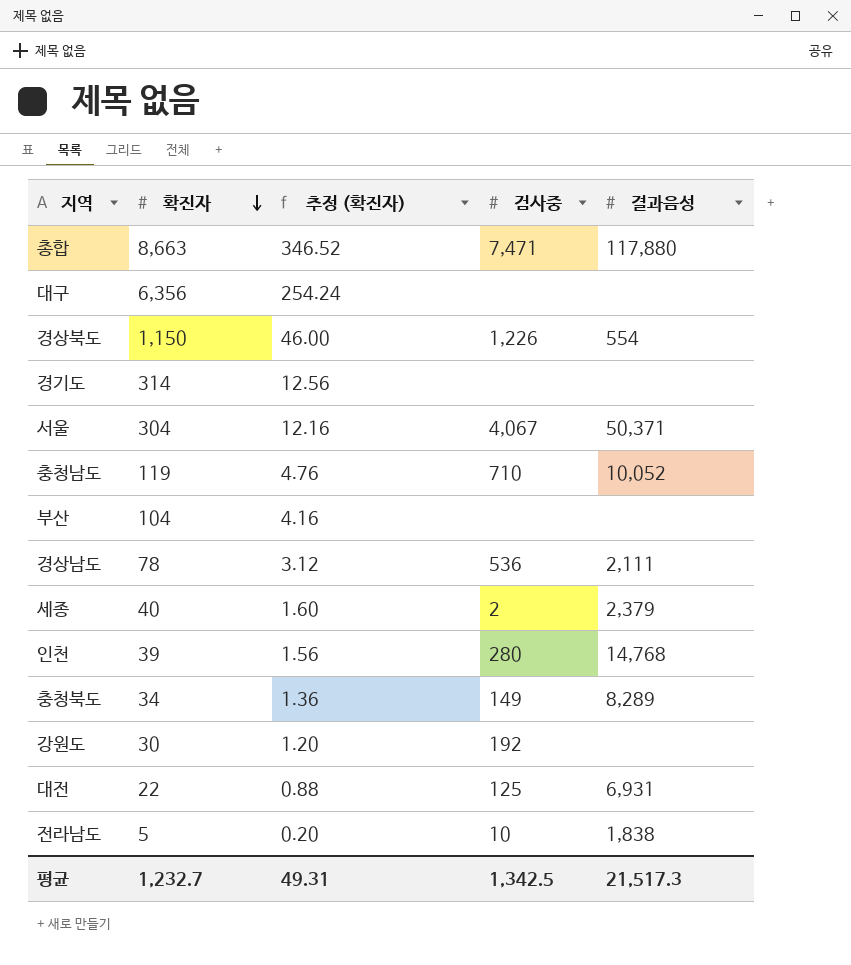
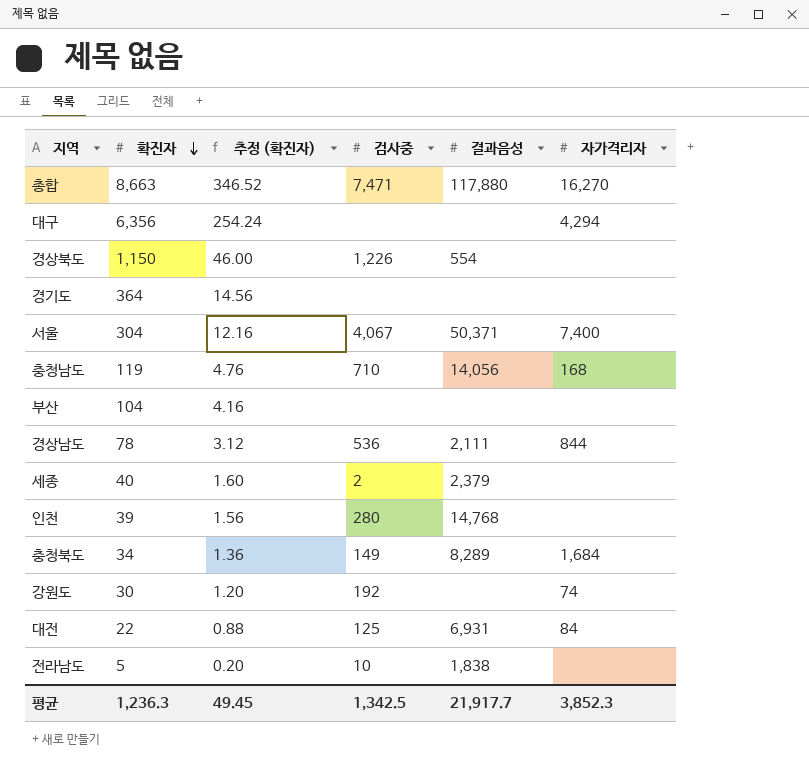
column 자가격리자 | position: none -> 6
경기도 | 확진자: 314 -> 364
경기도 | 추정 (확진자): 12.56 -> 14.56
충청남도 | 결과음성: 10,052 -> 14,056
평균 | 확진자: 1,232.7 -> 1,236.3
평균 | 추정 (확진자): 49.31 -> 49.45
평균 | 결과음성: 21,517.3 -> 21,917.7

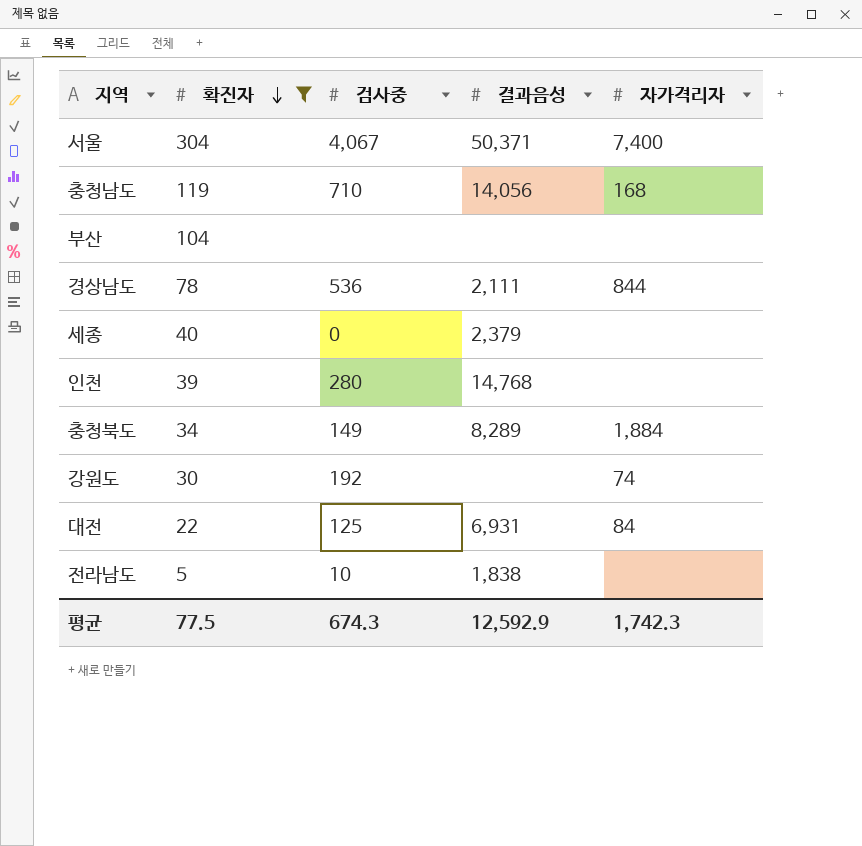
filter: none -> 확진자 <= 304
column 추정 (확진자) | formula: [확진자] * 0.04 -> none
세종 | 검사중: 2 -> 0
충청북도 | 자가격리자: 1,684 -> 1,884
평균 | 확진자: 1,236.3 -> 77.5
평균 | 검사중: 1,342.5 -> 674.3
평균 | 결과음성: 21,917.7 -> 12,592.9
평균 | 자가격리자: 3,852.3 -> 1,742.3

